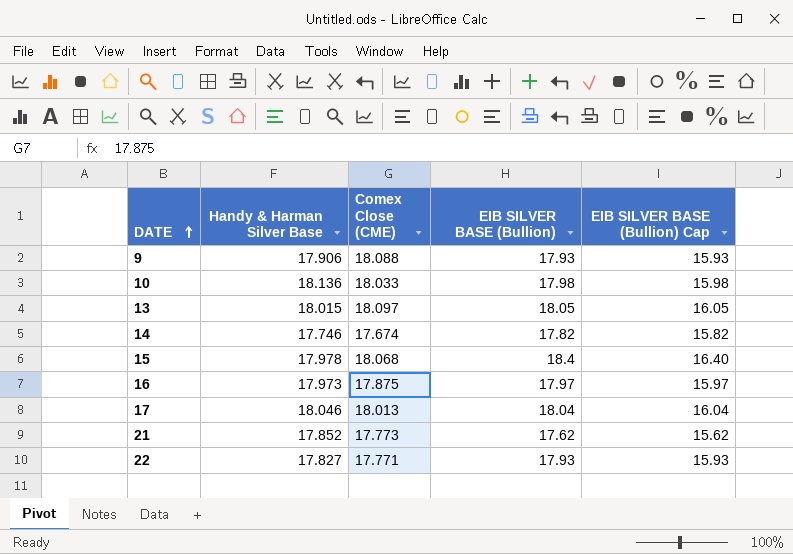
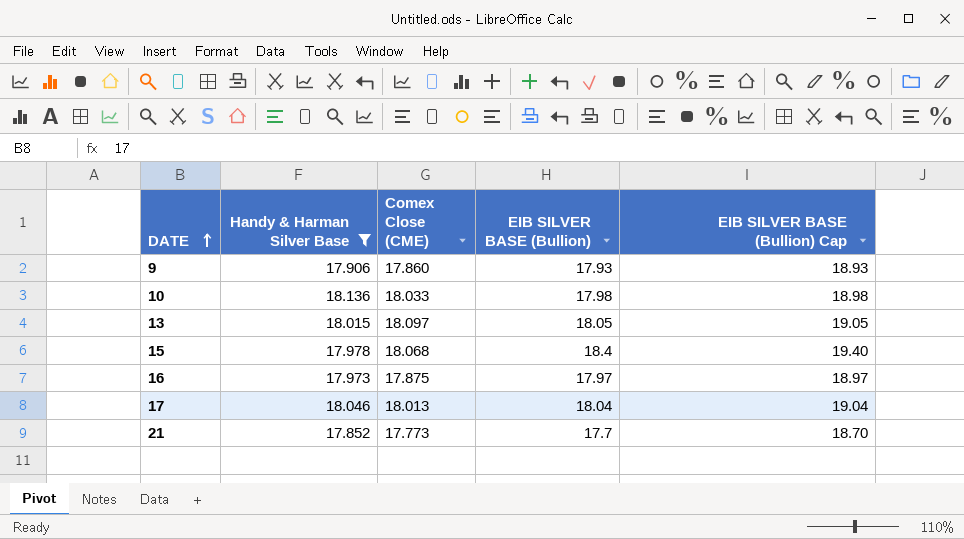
filter: none -> Handy & Harman Silver Base >= 17.852
column EIB SILVER BASE (Bullion) Cap | formula: [EIB SILVER BASE (Bullion)] - 2 -> [EIB SILVER BASE (Bullion)] + 1
9 | Comex Close (CME): 18.088 -> 17.860
21 | EIB SILVER BASE (Bullion): 17.62 -> 17.7

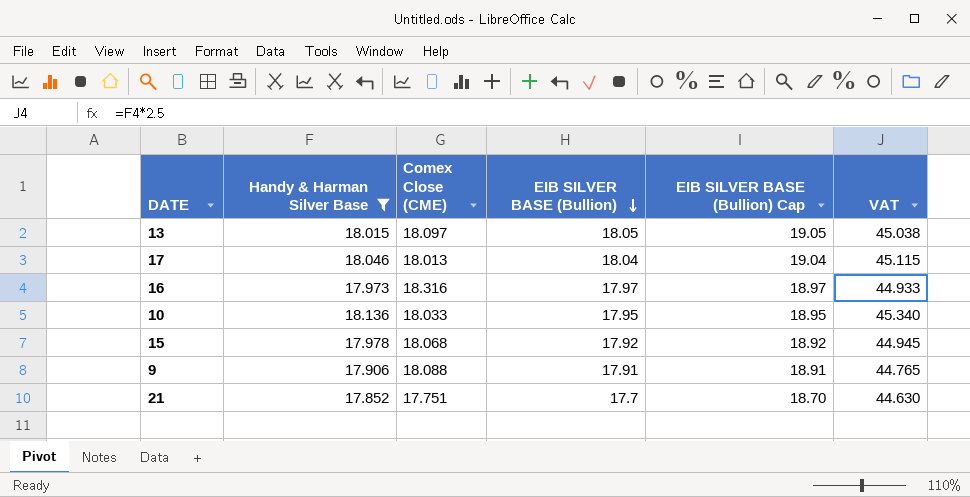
row order: DATE ascending -> EIB SILVER BASE (Bullion) descending
column VAT | formula: none -> [Handy & Harman Silver Base] * 2.5
16 | Comex Close (CME): 17.875 -> 18.316
10 | EIB SILVER BASE (Bullion): 17.98 -> 17.95
10 | EIB SILVER BASE (Bullion) Cap: 18.98 -> 18.95
15 | EIB SILVER BASE (Bullion): 18.4 -> 17.92
15 | EIB SILVER BASE (Bullion) Cap: 19.40 -> 18.92
9 | Comex Close (CME): 17.860 -> 18.088
9 | EIB SILVER BASE (Bullion): 17.93 -> 17.91
9 | EIB SILVER BASE (Bullion) Cap: 18.93 -> 18.91
21 | Comex Close (CME): 17.773 -> 17.751

